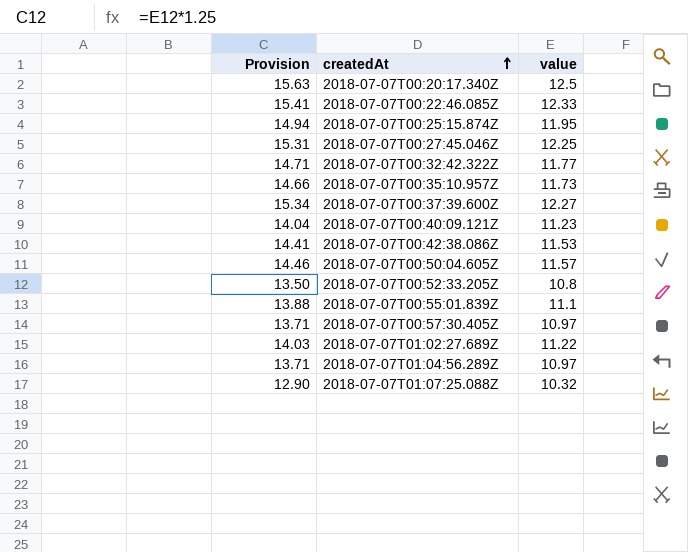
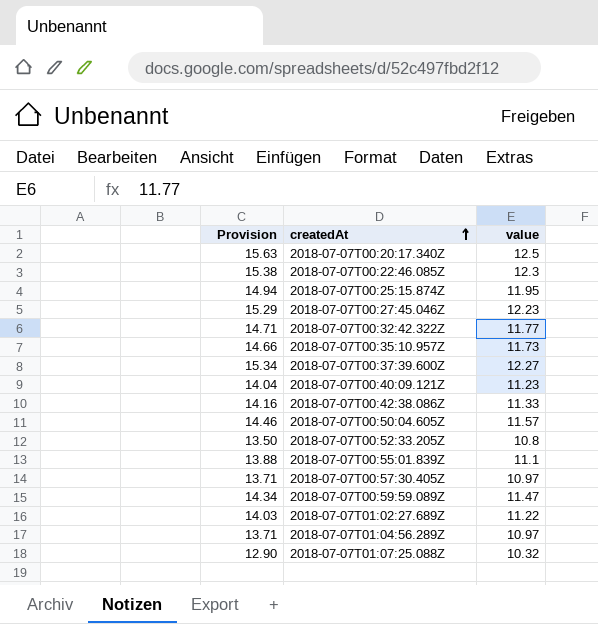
2018-07-07T00:22:46.085Z | Provision: 15.41 -> 15.38
2018-07-07T00:22:46.085Z | value: 12.33 -> 12.3
2018-07-07T00:27:45.046Z | Provision: 15.31 -> 15.29
2018-07-07T00:27:45.046Z | value: 12.25 -> 12.23
2018-07-07T00:42:38.086Z | Provision: 14.41 -> 14.16
2018-07-07T00:42:38.086Z | value: 11.53 -> 11.33
row 2018-07-07T00:59:59.089Z: none -> 14.34 | 11.47

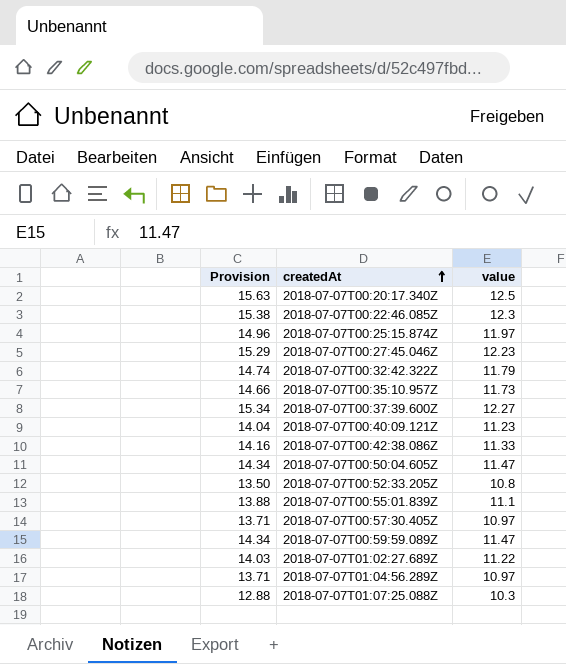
2018-07-07T00:25:15.874Z | Provision: 14.94 -> 14.96
2018-07-07T00:25:15.874Z | value: 11.95 -> 11.97
2018-07-07T00:32:42.322Z | Provision: 14.71 -> 14.74
2018-07-07T00:32:42.322Z | value: 11.77 -> 11.79
2018-07-07T00:50:04.605Z | Provision: 14.46 -> 14.34
2018-07-07T00:50:04.605Z | value: 11.57 -> 11.47
2018-07-07T01:07:25.088Z | Provision: 12.90 -> 12.88
2018-07-07T01:07:25.088Z | value: 10.32 -> 10.3

